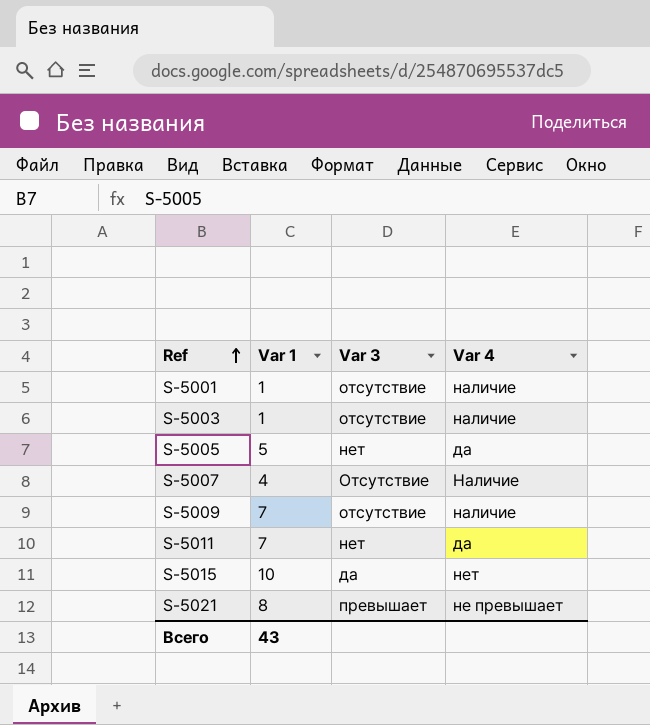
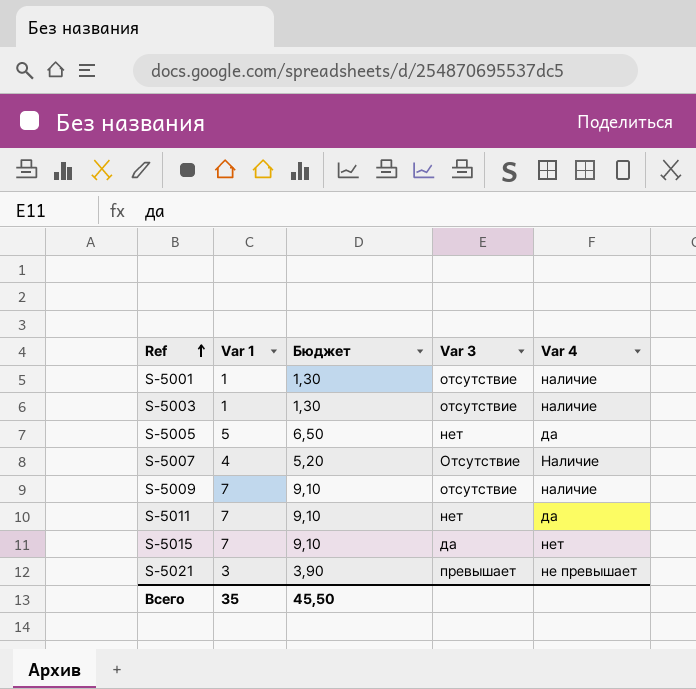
column Бюджет | formula: none -> [Var 1] * 1,3
S-5015 | Var 1: 10 -> 7
S-5021 | Var 1: 8 -> 3
Всего | Var 1: 43 -> 35

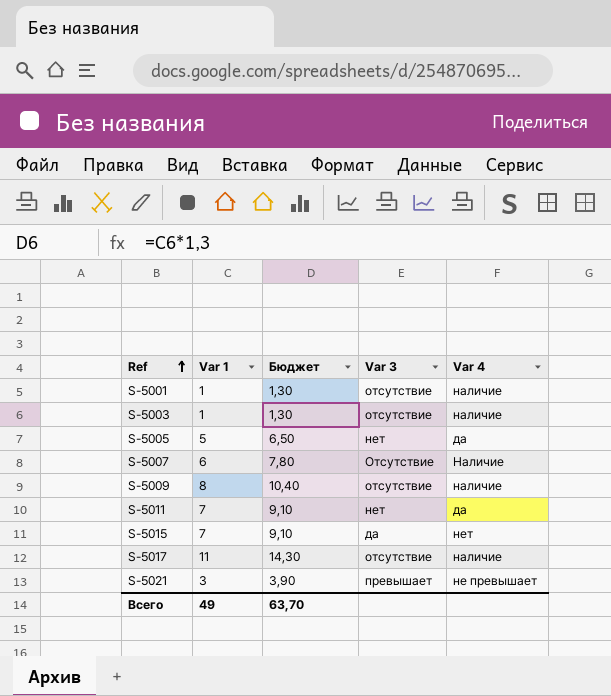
S-5007 | Var 1: 4 -> 6
S-5007 | Бюджет: 5,20 -> 7,80
S-5009 | Var 1: 7 -> 8
S-5009 | Бюджет: 9,10 -> 10,40
row S-5017: none -> 11 | 14,30 | отсутствие | наличие
Всего | Var 1: 35 -> 49
Всего | Бюджет: 45,50 -> 63,70

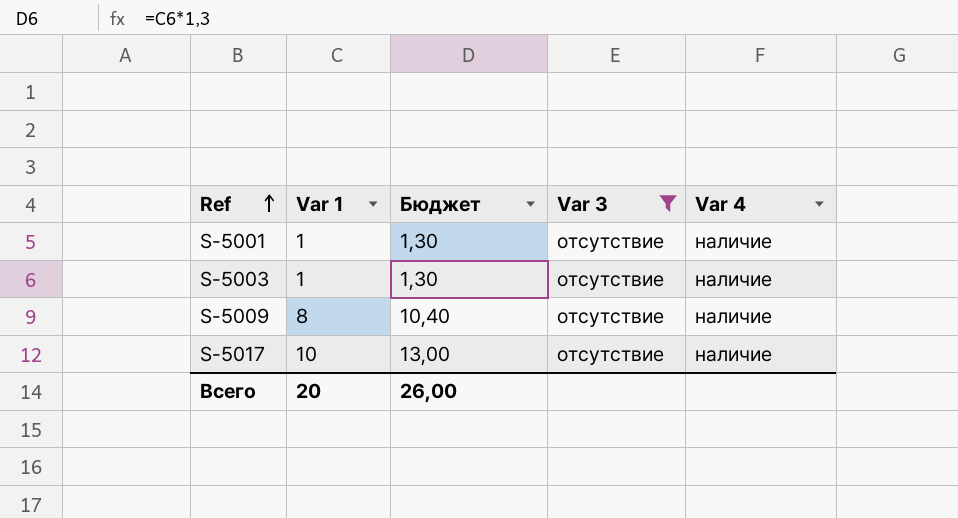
filter: none -> Var 3 = отсутствие
S-5017 | Var 1: 11 -> 10
S-5017 | Бюджет: 14,30 -> 13,00
Всего | Var 1: 49 -> 20
Всего | Бюджет: 63,70 -> 26,00

